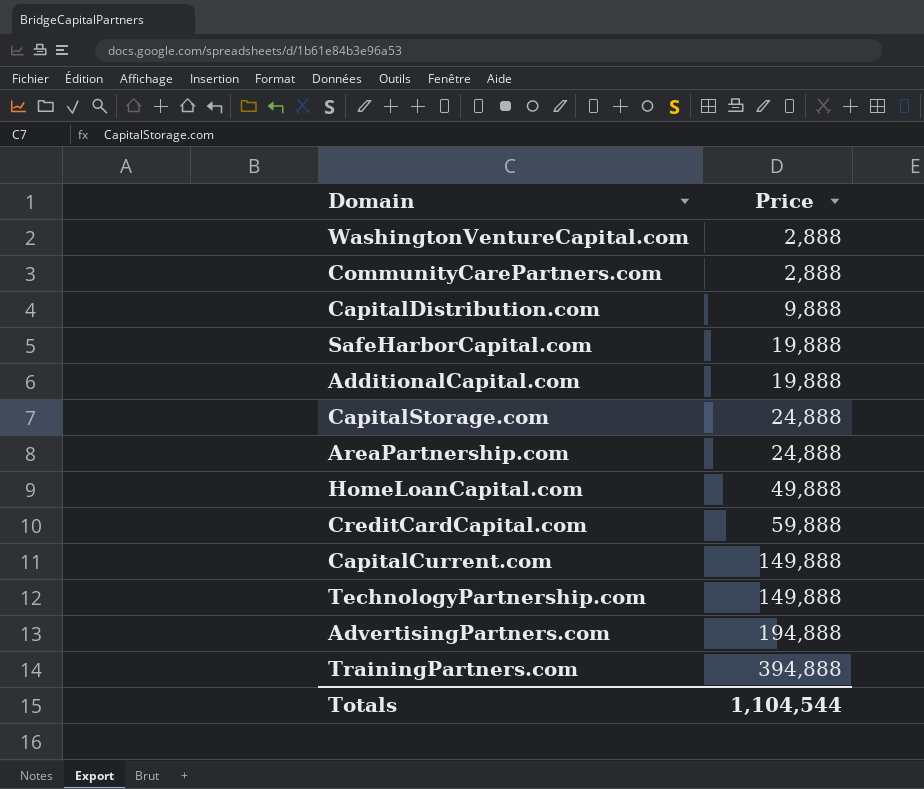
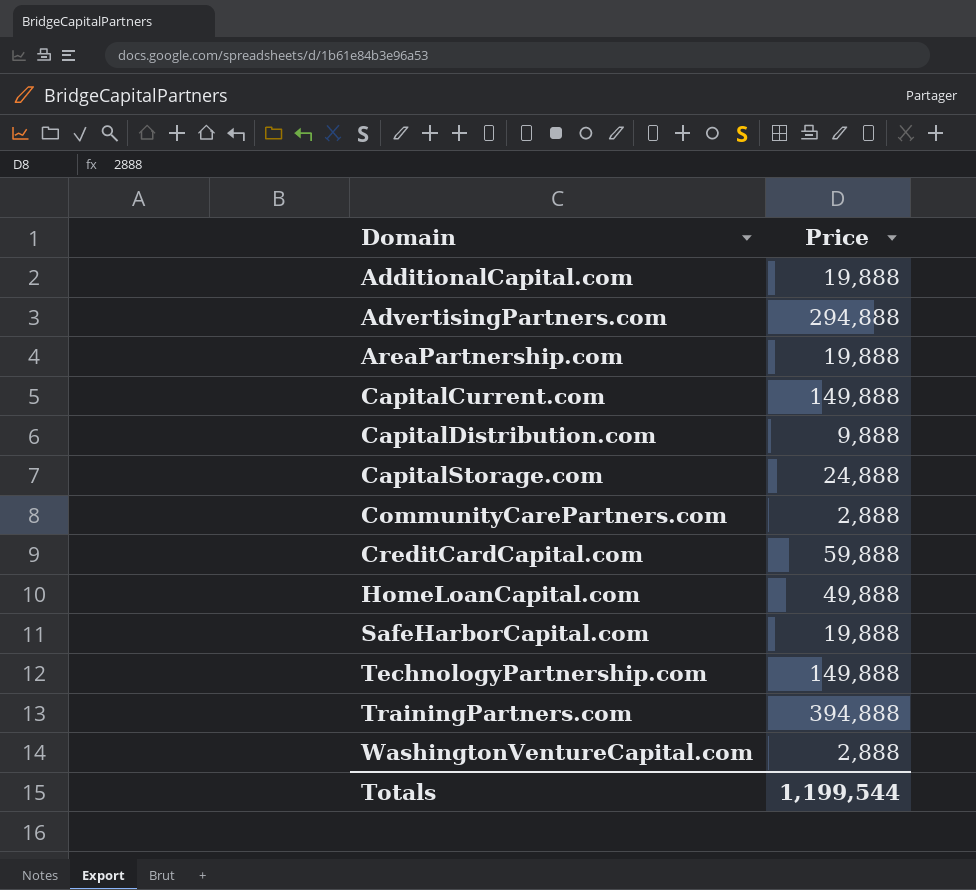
row order: Price ascending -> Domain ascending
AdvertisingPartners.com | Price: 194,888 -> 294,888
AreaPartnership.com | Price: 24,888 -> 19,888
Totals | Price: 1,104,544 -> 1,199,544

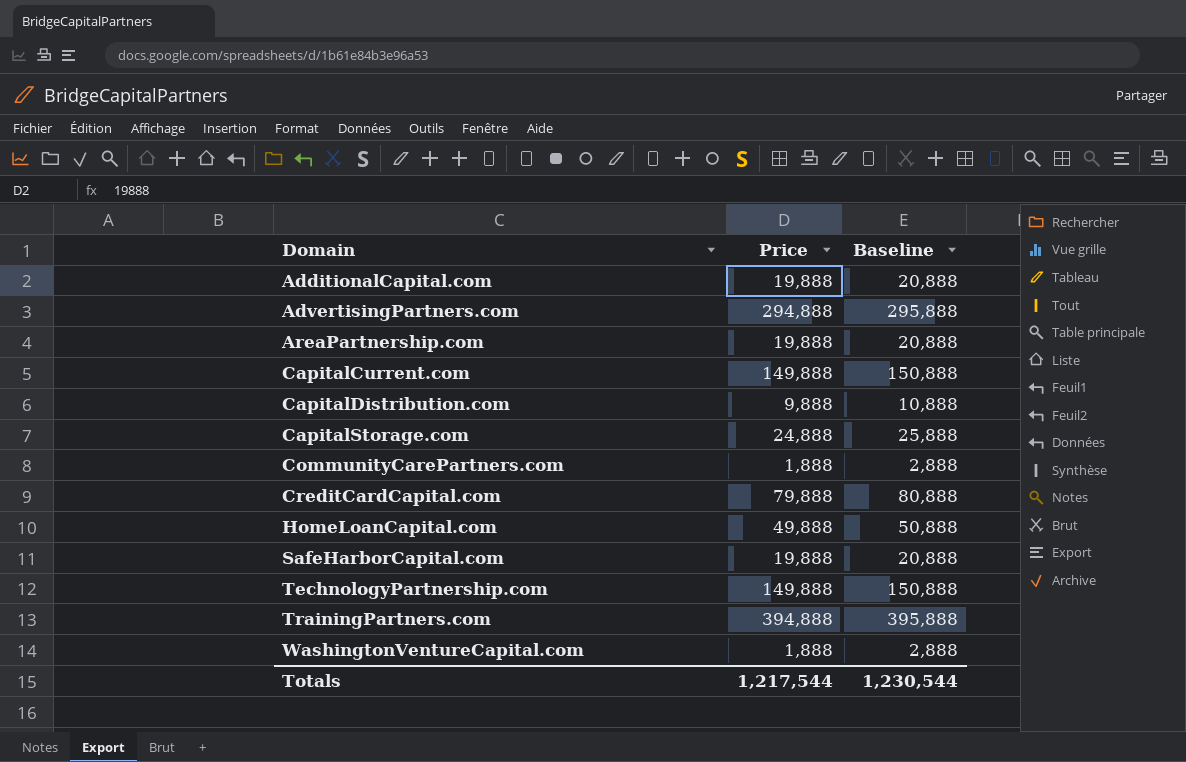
column Baseline | formula: none -> [Price] + 1000
CommunityCarePartners.com | Price: 2,888 -> 1,888
CreditCardCapital.com | Price: 59,888 -> 79,888
WashingtonVentureCapital.com | Price: 2,888 -> 1,888
Totals | Price: 1,199,544 -> 1,217,544

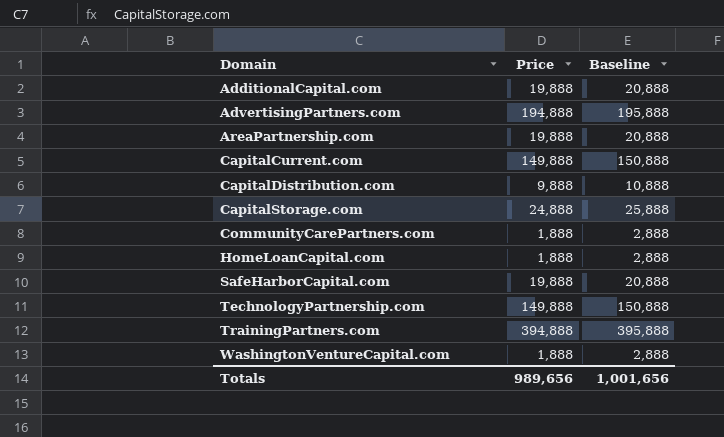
row CreditCardCapital.com: 79,888 | 80,888 -> none
AdvertisingPartners.com | Price: 294,888 -> 194,888
AdvertisingPartners.com | Baseline: 295,888 -> 195,888
HomeLoanCapital.com | Price: 49,888 -> 1,888
HomeLoanCapital.com | Baseline: 50,888 -> 2,888
Totals | Price: 1,217,544 -> 989,656
Totals | Baseline: 1,230,544 -> 1,001,656

